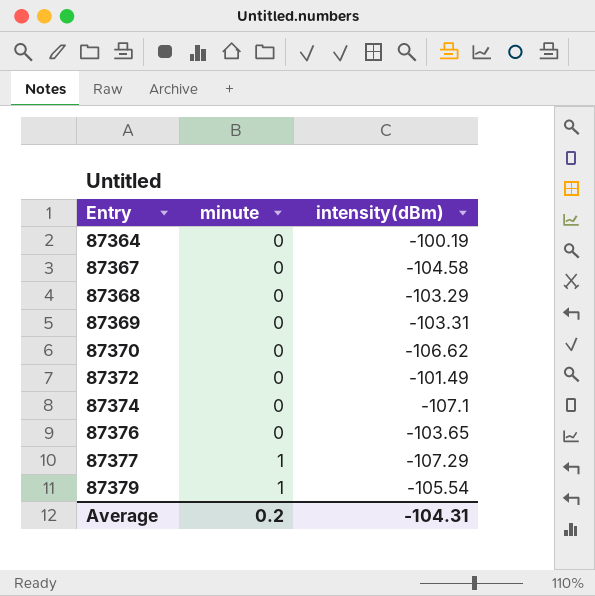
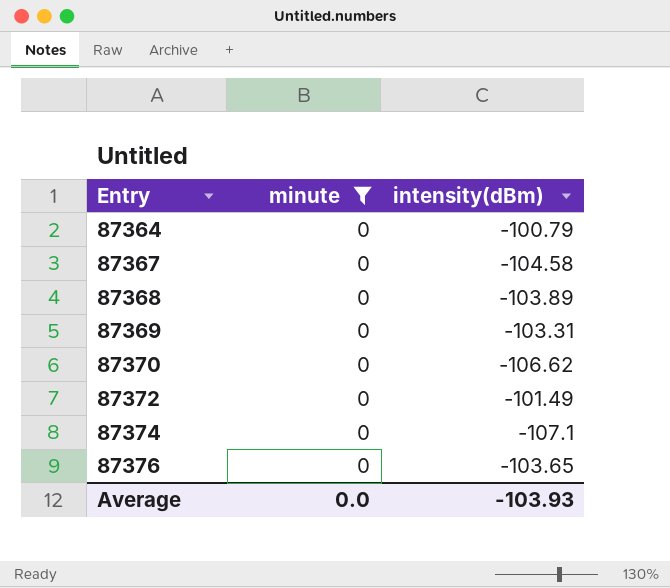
filter: none -> minute = 0
87364 | intensity(dBm): -100.19 -> -100.79
87368 | intensity(dBm): -103.29 -> -103.89
Average | minute: 0.2 -> 0.0
Average | intensity(dBm): -104.31 -> -103.93

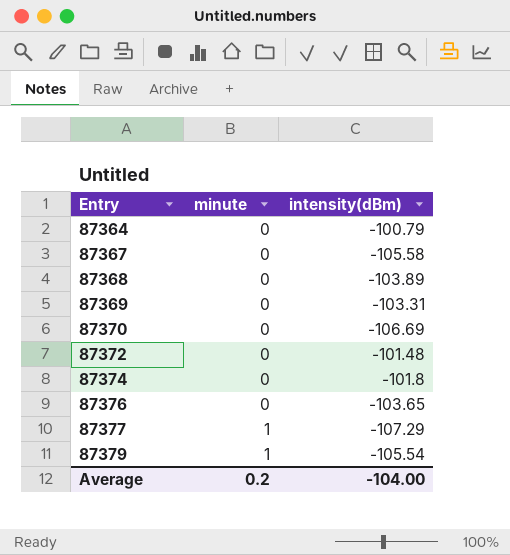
filter: minute = 0 -> none
87367 | intensity(dBm): -104.58 -> -105.58
87370 | intensity(dBm): -106.62 -> -106.69
87372 | intensity(dBm): -101.49 -> -101.48
87374 | intensity(dBm): -107.1 -> -101.8
Average | minute: 0.0 -> 0.2
Average | intensity(dBm): -103.93 -> -104.00

